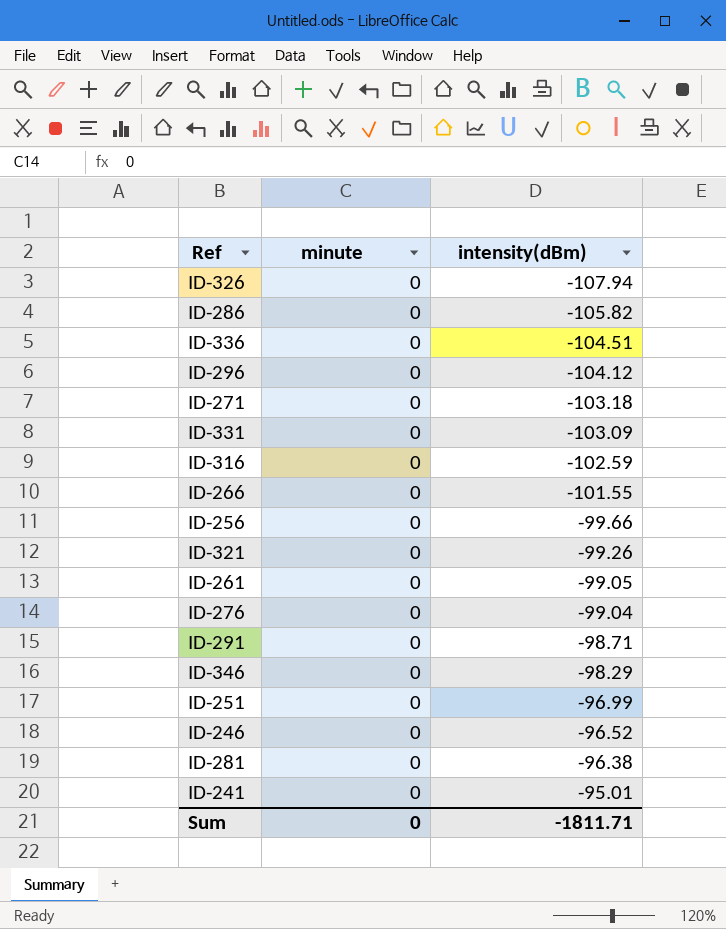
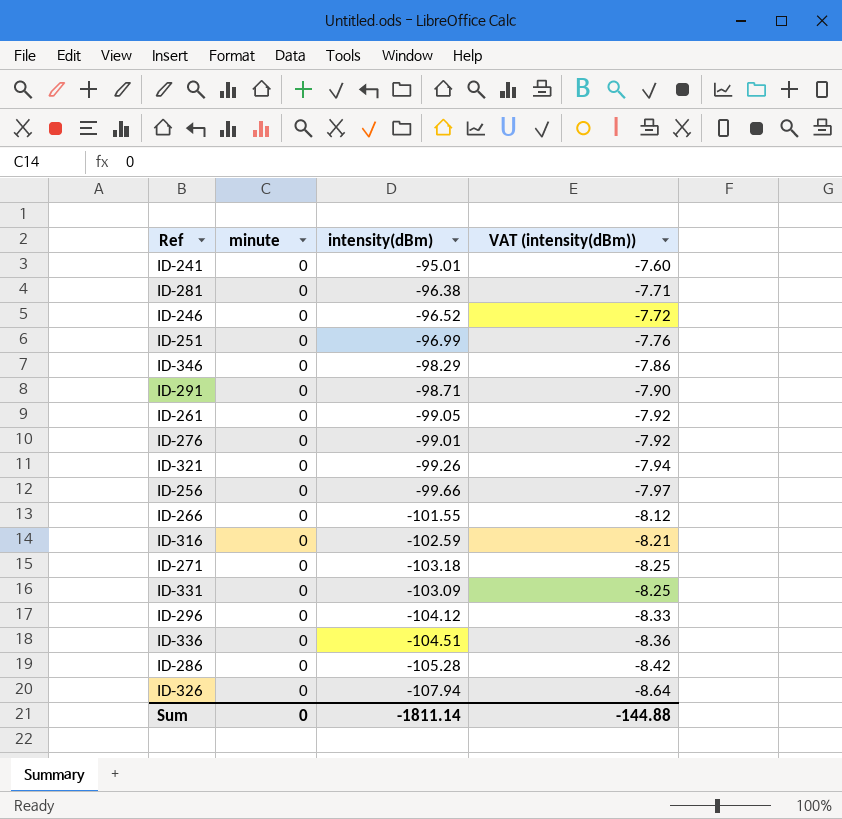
row order: intensity(dBm) ascending -> VAT (intensity(dBm)) descending
column VAT (intensity(dBm)) | formula: none -> [intensity(dBm)] * 0.08
ID-276 | intensity(dBm): -99.04 -> -99.01
ID-286 | intensity(dBm): -105.82 -> -105.28
Sum | intensity(dBm): -1811.71 -> -1811.14

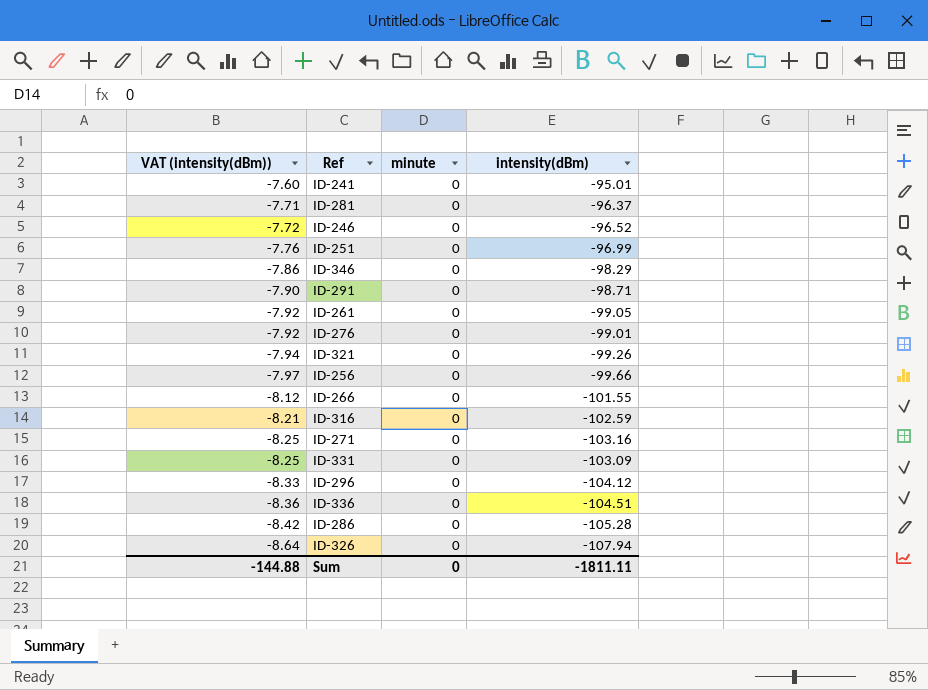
column VAT (intensity(dBm)) | position: 4 -> 1
ID-281 | intensity(dBm): -96.38 -> -96.37
ID-271 | intensity(dBm): -103.18 -> -103.16
Sum | intensity(dBm): -1811.14 -> -1811.11

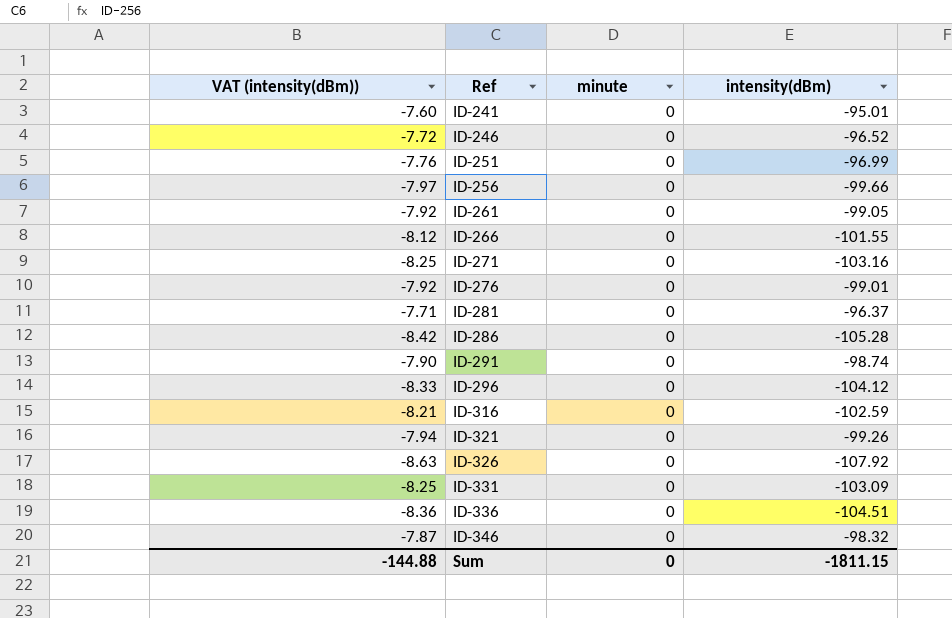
row order: VAT (intensity(dBm)) descending -> Ref ascending
ID-291 | intensity(dBm): -98.71 -> -98.74
ID-326 | VAT (intensity(dBm)): -8.64 -> -8.63
ID-326 | intensity(dBm): -107.94 -> -107.92
ID-346 | VAT (intensity(dBm)): -7.86 -> -7.87
ID-346 | intensity(dBm): -98.29 -> -98.32
Sum | intensity(dBm): -1811.11 -> -1811.15

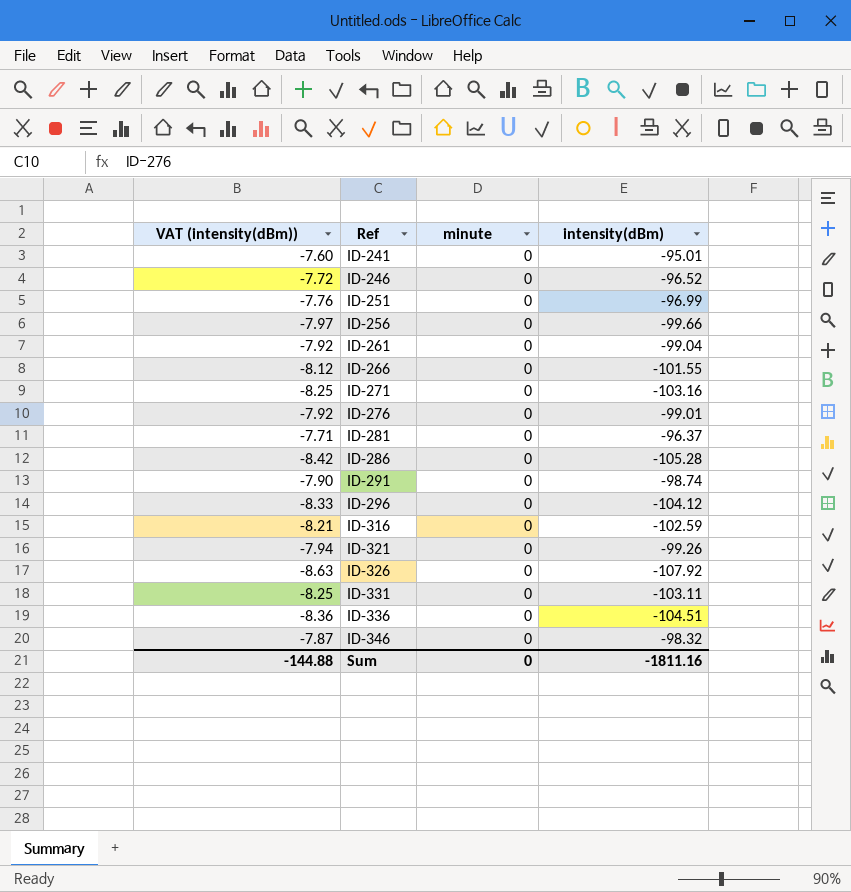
ID-261 | intensity(dBm): -99.05 -> -99.04
ID-331 | intensity(dBm): -103.09 -> -103.11
Sum | intensity(dBm): -1811.15 -> -1811.16

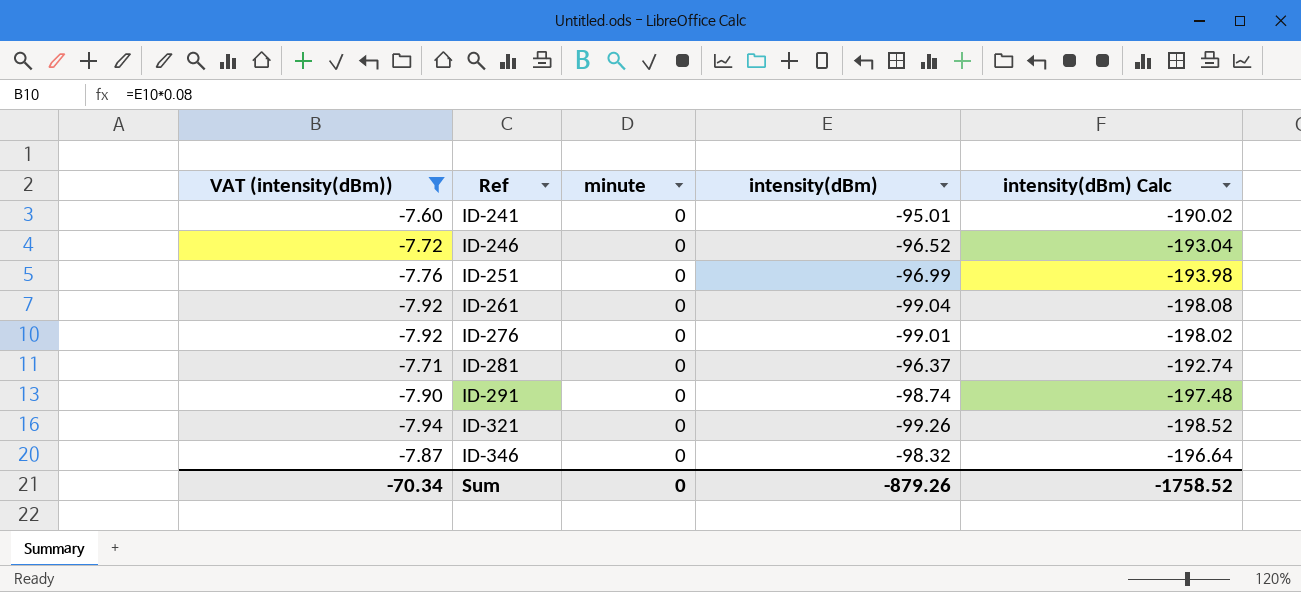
filter: none -> VAT (intensity(dBm)) >= -7.94
column intensity(dBm) Calc | formula: none -> [intensity(dBm)] * 2
Sum | VAT (intensity(dBm)): -144.88 -> -70.34
Sum | intensity(dBm): -1811.16 -> -879.26

